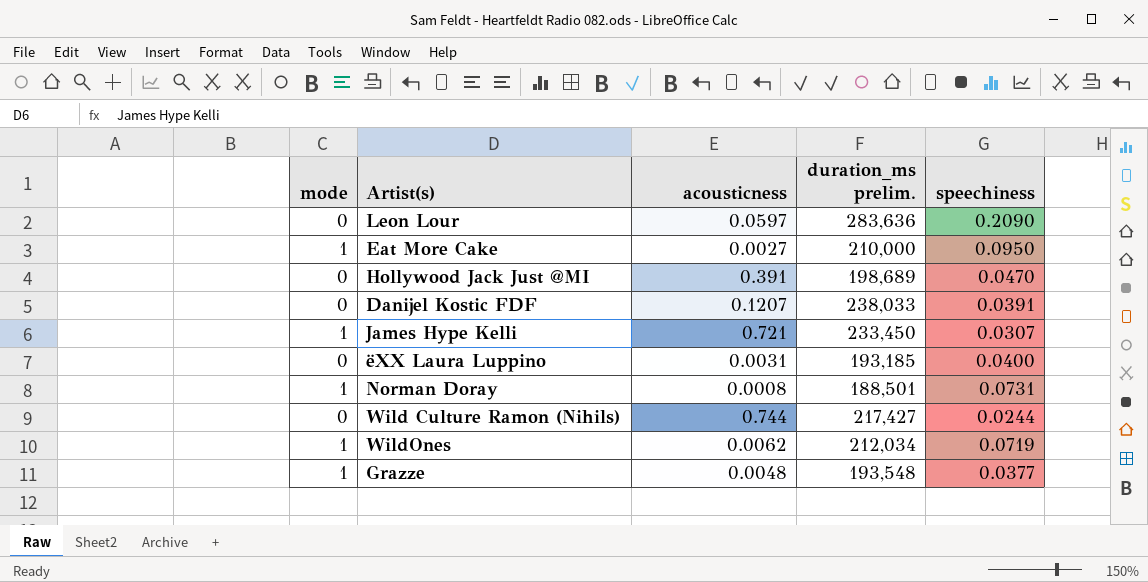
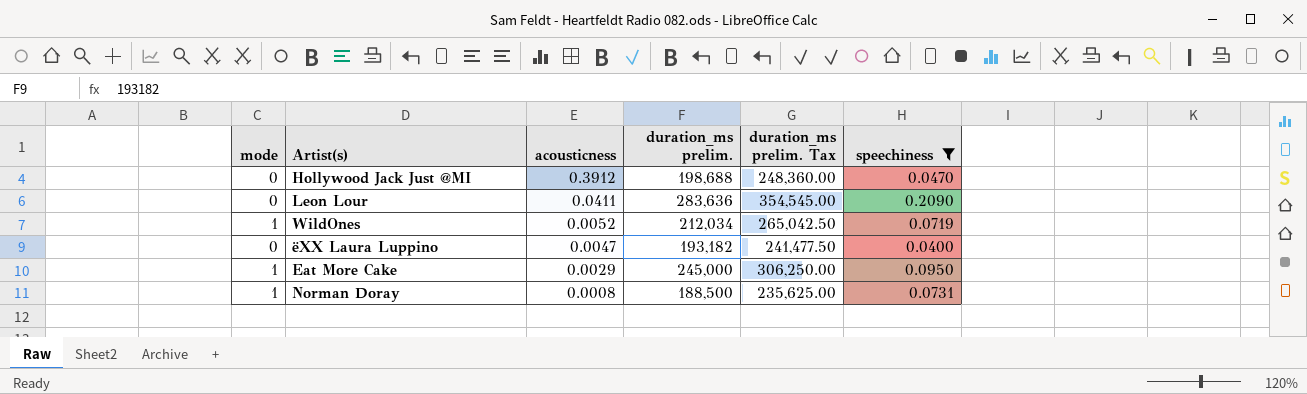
filter: none -> speechiness >= 0.0400
row order: none -> acousticness descending
column duration_ms prelim. Tax | formula: none -> [duration_ms prelim.] * 1.25
Hollywood Jack Just @MI | acousticness: 0.391 -> 0.3912
Hollywood Jack Just @MI | duration_ms prelim.: 198,689 -> 198,688
Leon Lour | acousticness: 0.0597 -> 0.0411
WildOnes | acousticness: 0.0062 -> 0.0052
ëXX Laura Luppino | acousticness: 0.0031 -> 0.0047
ëXX Laura Luppino | duration_ms prelim.: 193,185 -> 193,182
Eat More Cake | acousticness: 0.0027 -> 0.0029
Eat More Cake | duration_ms prelim.: 210,000 -> 245,000
Norman Doray | duration_ms prelim.: 188,501 -> 188,500

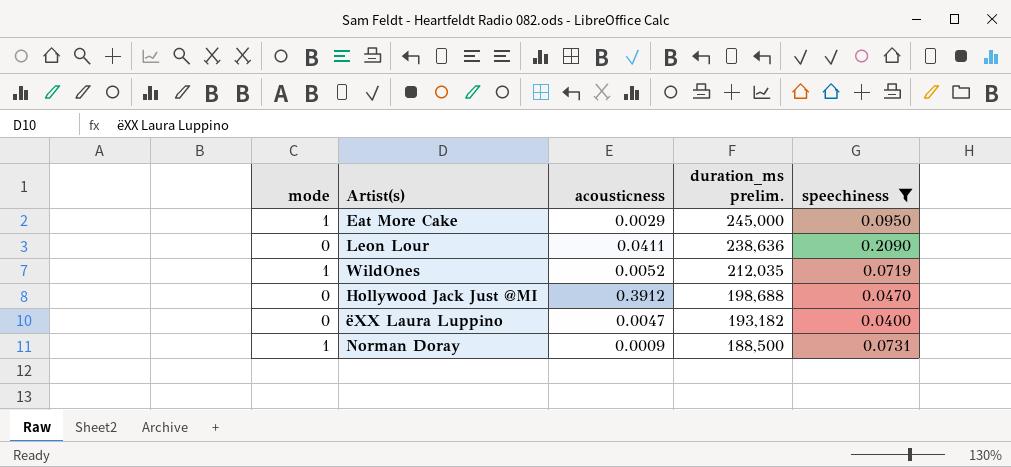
row order: acousticness descending -> duration_ms prelim. descending
column duration_ms prelim. Tax | formula: [duration_ms prelim.] * 1.25 -> none
Leon Lour | duration_ms prelim.: 283,636 -> 238,636
WildOnes | duration_ms prelim.: 212,034 -> 212,035
Norman Doray | acousticness: 0.0008 -> 0.0009

